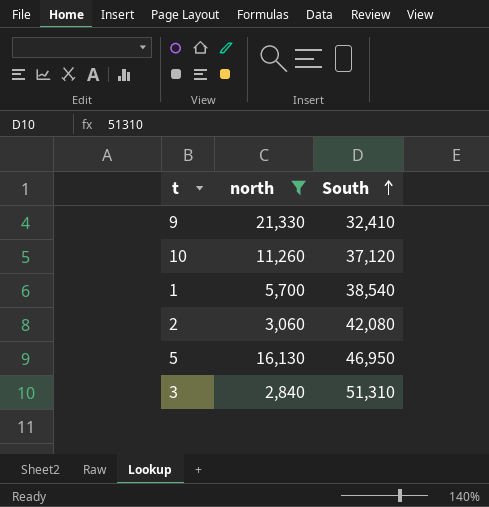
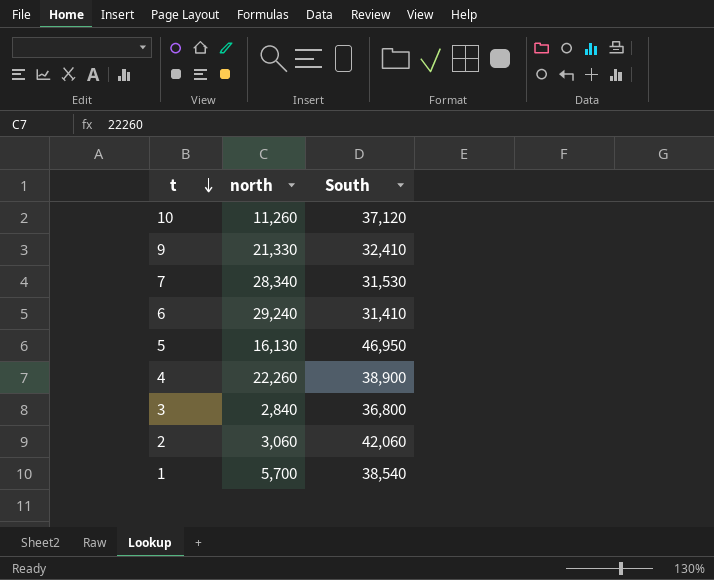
filter: north <= 21,330 -> none
row order: South ascending -> t descending
3 | South: 51,310 -> 36,800
2 | South: 42,080 -> 42,060

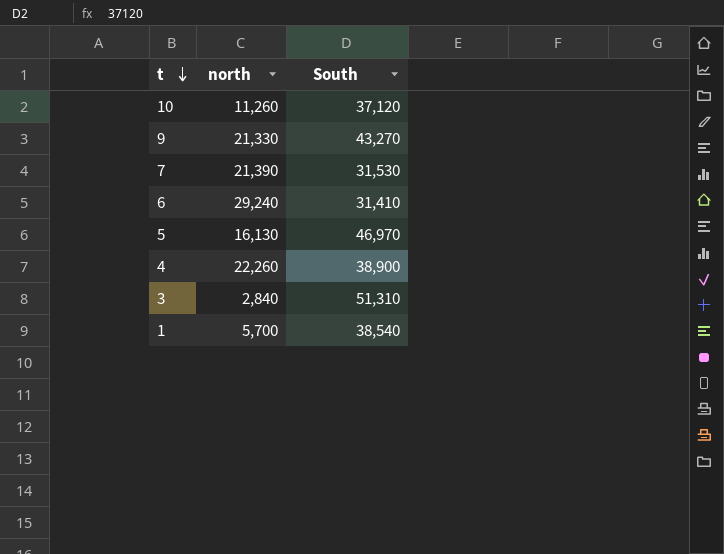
row 2: 3,060 | 42,060 -> none
9 | South: 32,410 -> 43,270
7 | north: 28,340 -> 21,390
5 | South: 46,950 -> 46,970
3 | South: 36,800 -> 51,310

